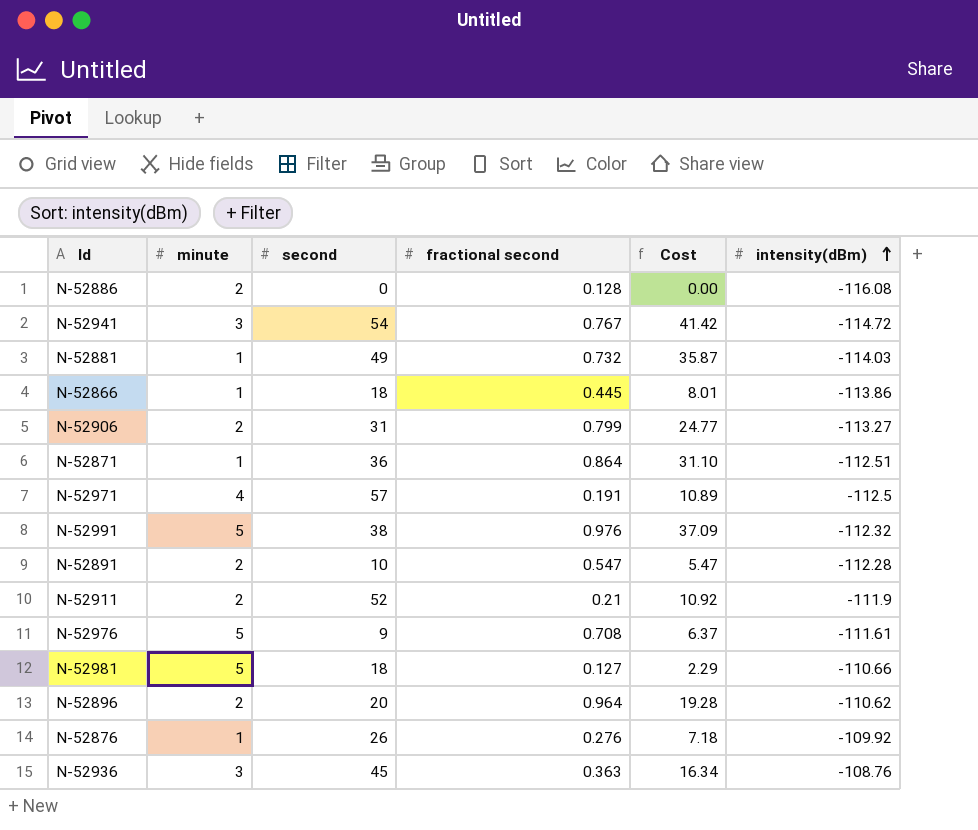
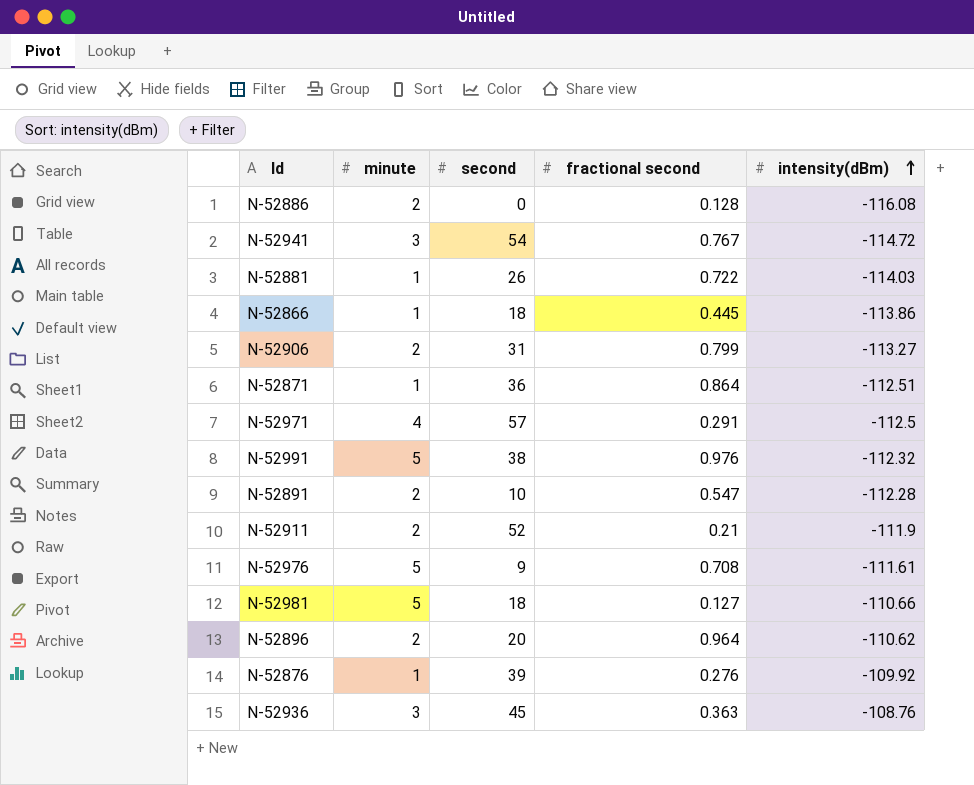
column Cost | formula: [second] * [fractional second] -> none
N-52881 | second: 49 -> 26
N-52881 | fractional second: 0.732 -> 0.722
N-52971 | fractional second: 0.191 -> 0.291
N-52876 | second: 26 -> 39

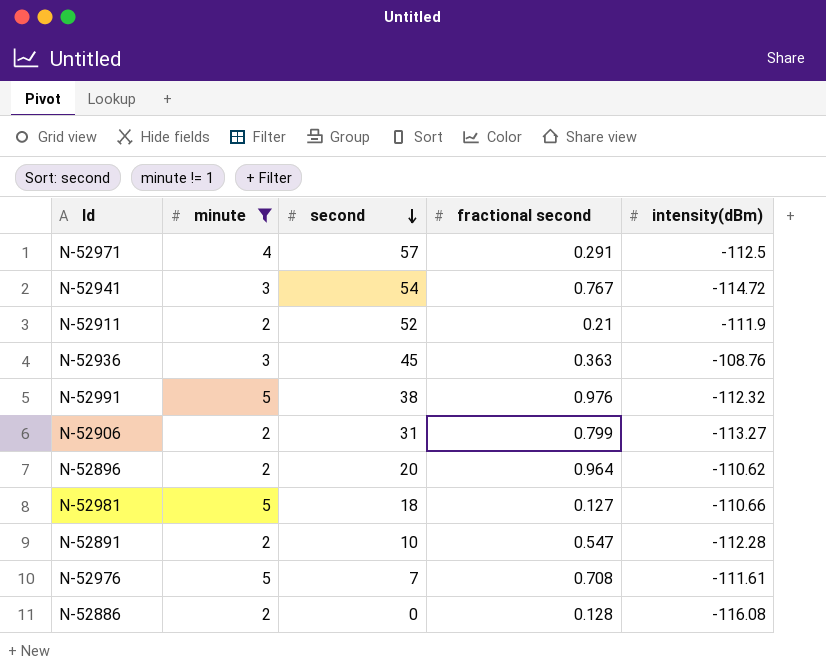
filter: none -> minute != 1
row order: intensity(dBm) ascending -> second descending
N-52976 | second: 9 -> 7

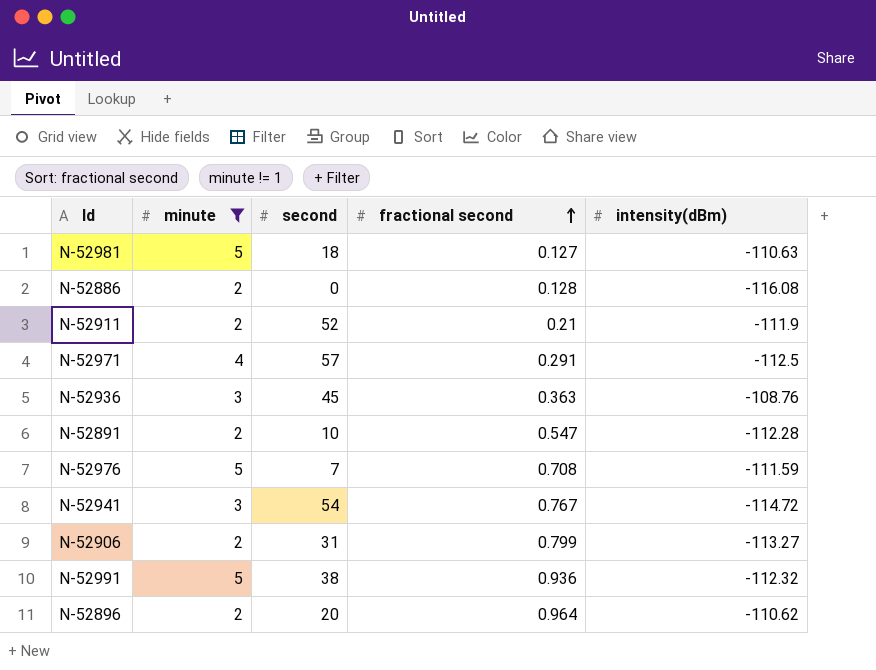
row order: second descending -> fractional second ascending
N-52981 | intensity(dBm): -110.66 -> -110.63
N-52976 | intensity(dBm): -111.61 -> -111.59
N-52991 | fractional second: 0.976 -> 0.936

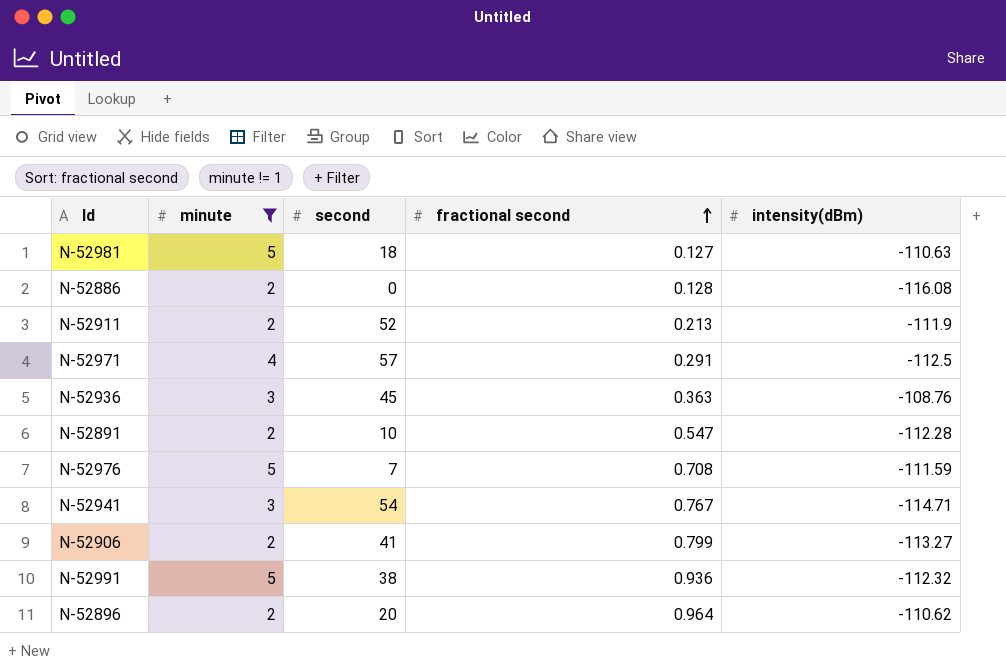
N-52911 | fractional second: 0.21 -> 0.213
N-52941 | intensity(dBm): -114.72 -> -114.71
N-52906 | second: 31 -> 41

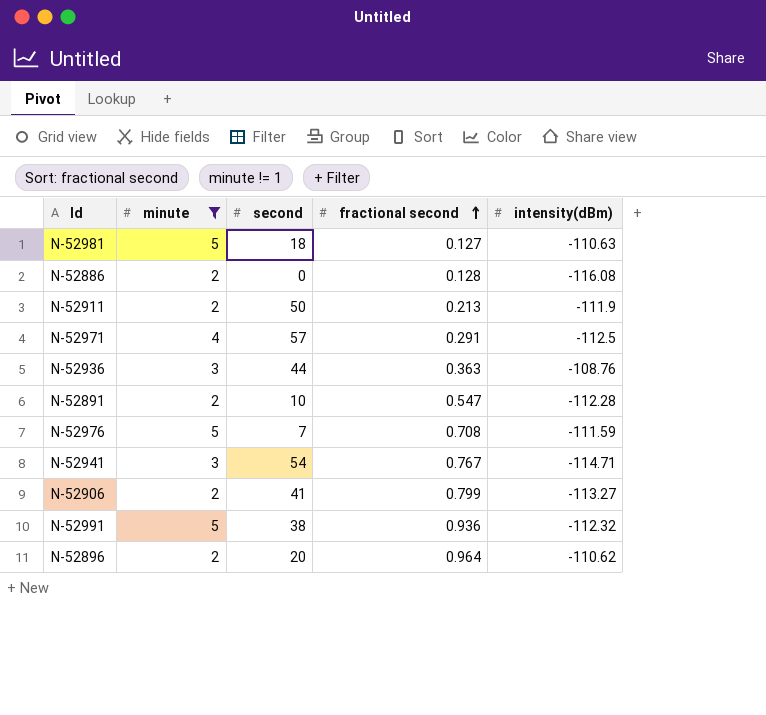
N-52911 | second: 52 -> 50
N-52936 | second: 45 -> 44

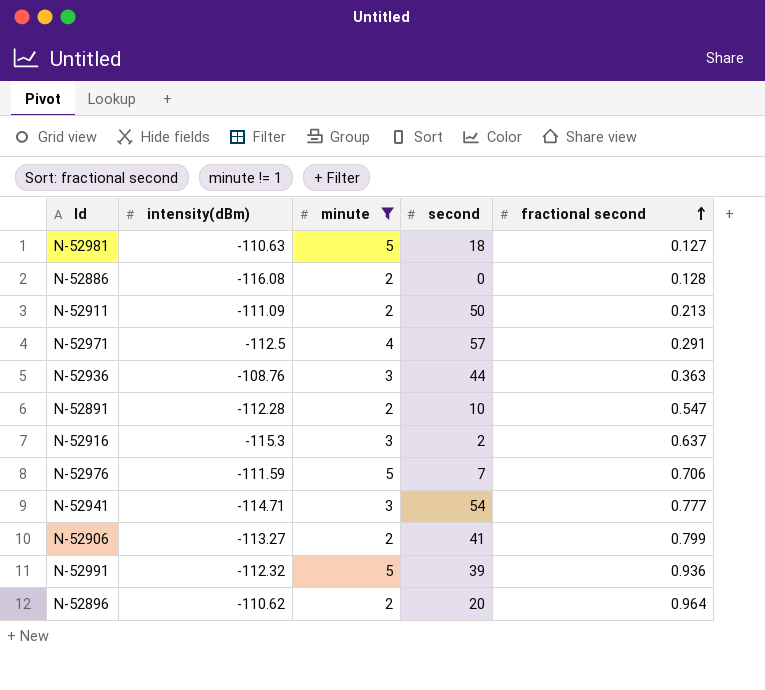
column intensity(dBm) | position: 5 -> 2
N-52911 | intensity(dBm): -111.9 -> -111.09
row N-52916: none -> -115.3 | 3 | 2 | 0.637
N-52976 | fractional second: 0.708 -> 0.706
N-52941 | fractional second: 0.767 -> 0.777
N-52991 | second: 38 -> 39

